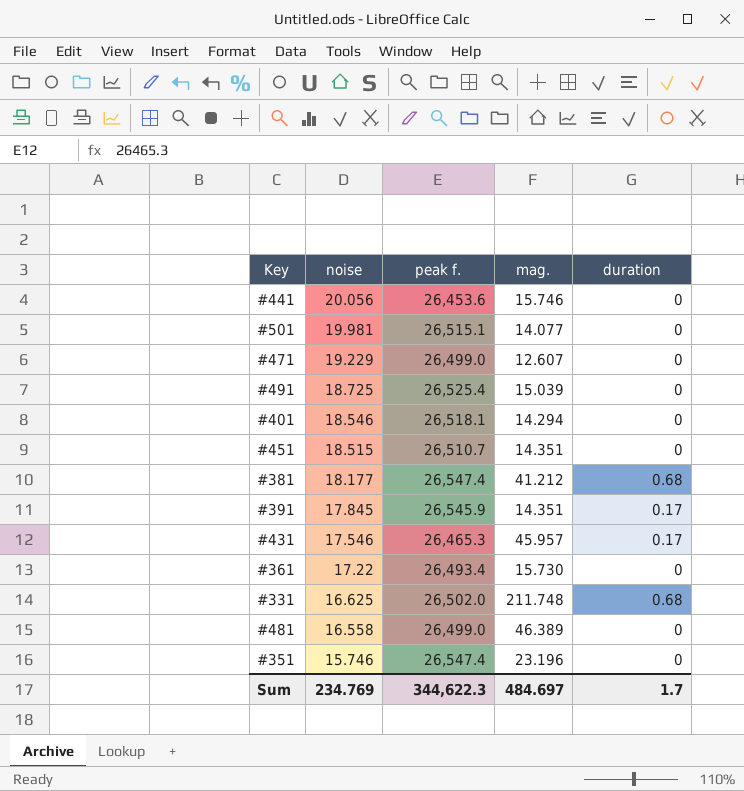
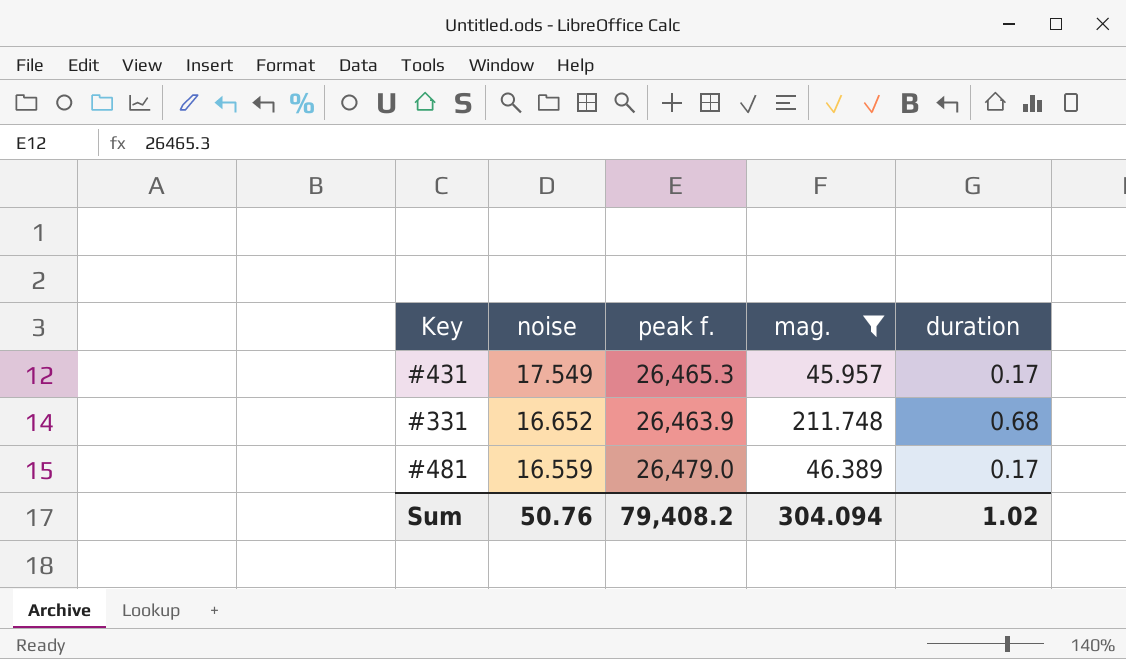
filter: none -> mag. >= 45.957
#431 | noise: 17.546 -> 17.549
#331 | noise: 16.625 -> 16.652
#331 | peak f.: 26,502.0 -> 26,463.9
#481 | noise: 16.558 -> 16.559
#481 | peak f.: 26,499.0 -> 26,479.0
#481 | duration: 0 -> 0.17
Sum | noise: 234.769 -> 50.76
Sum | peak f.: 344,622.3 -> 79,408.2
Sum | mag.: 484.697 -> 304.094
Sum | duration: 1.7 -> 1.02

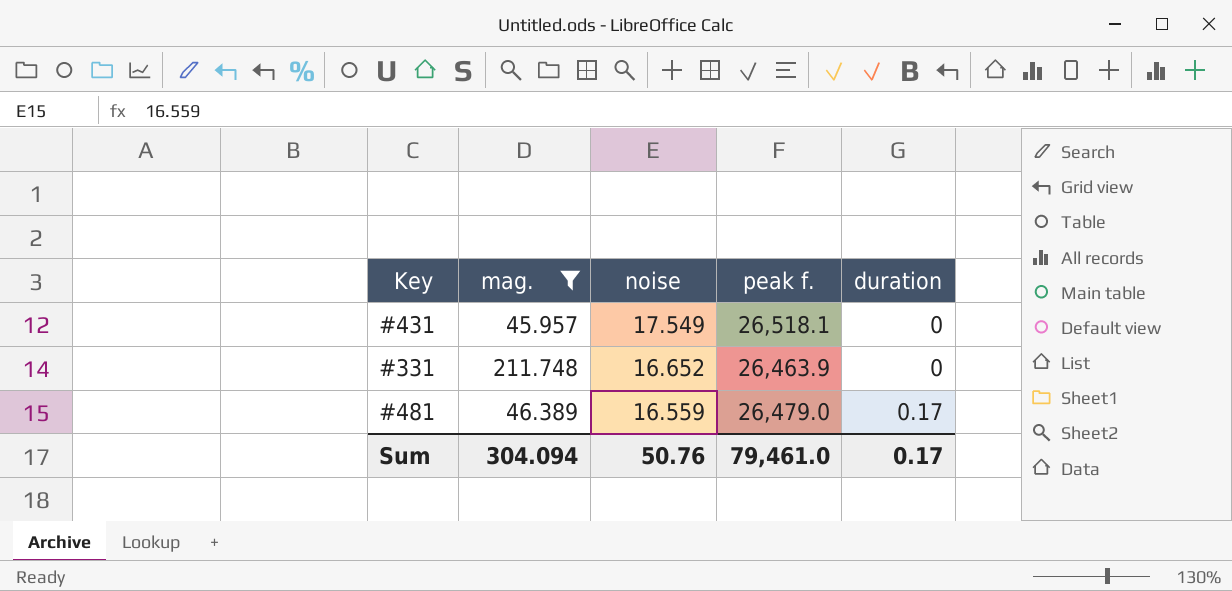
column mag. | position: 4 -> 2
#431 | peak f.: 26,465.3 -> 26,518.1
#431 | duration: 0.17 -> 0
#331 | duration: 0.68 -> 0
Sum | peak f.: 79,408.2 -> 79,461.0
Sum | duration: 1.02 -> 0.17

